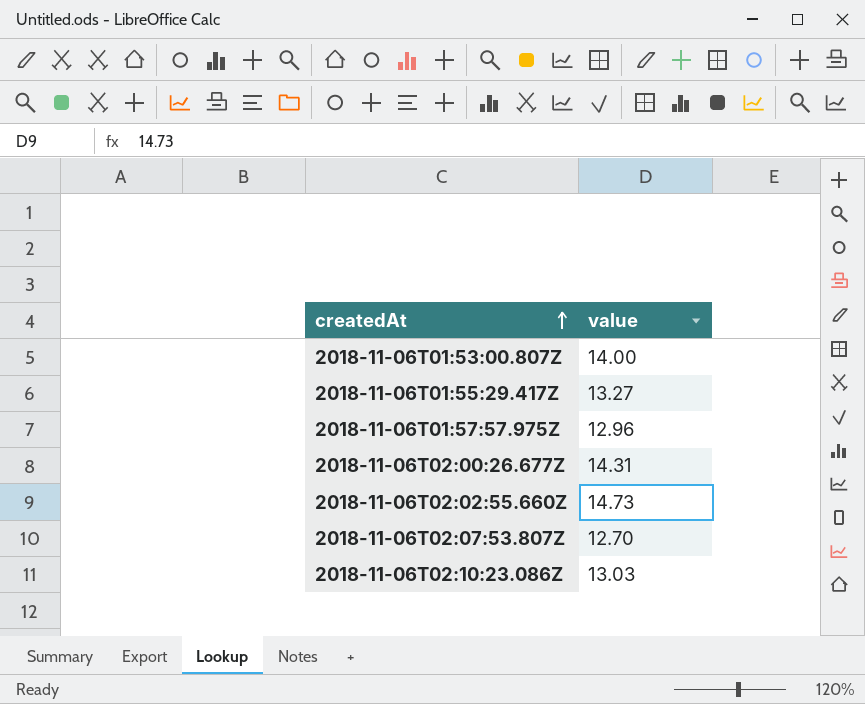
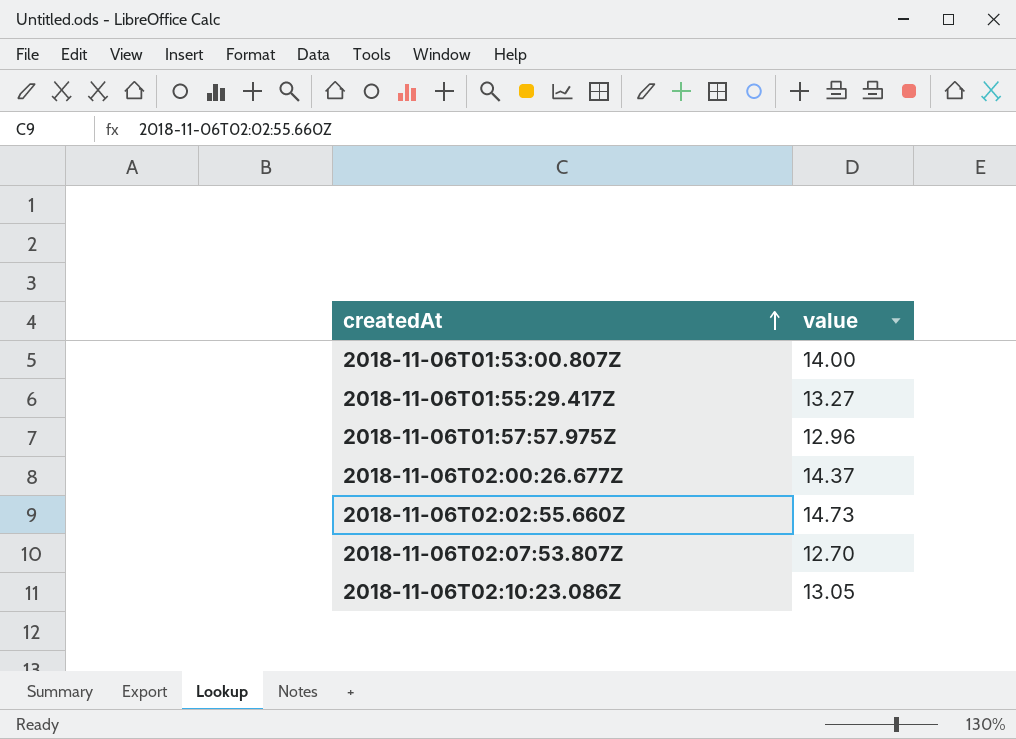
2018-11-06T02:00:26.677Z | value: 14.31 -> 14.37
2018-11-06T02:10:23.086Z | value: 13.03 -> 13.05

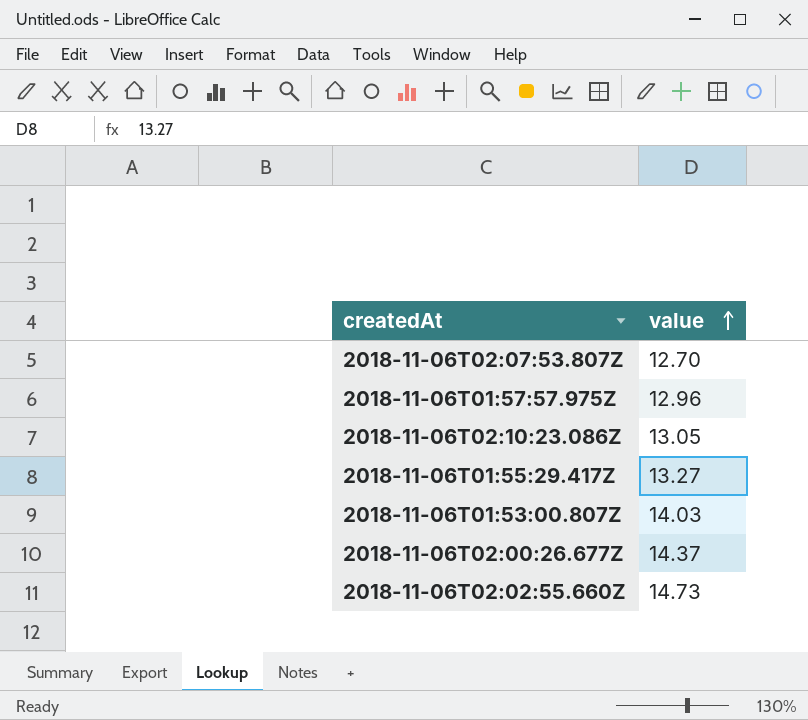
row order: createdAt ascending -> value ascending
2018-11-06T01:53:00.807Z | value: 14.00 -> 14.03

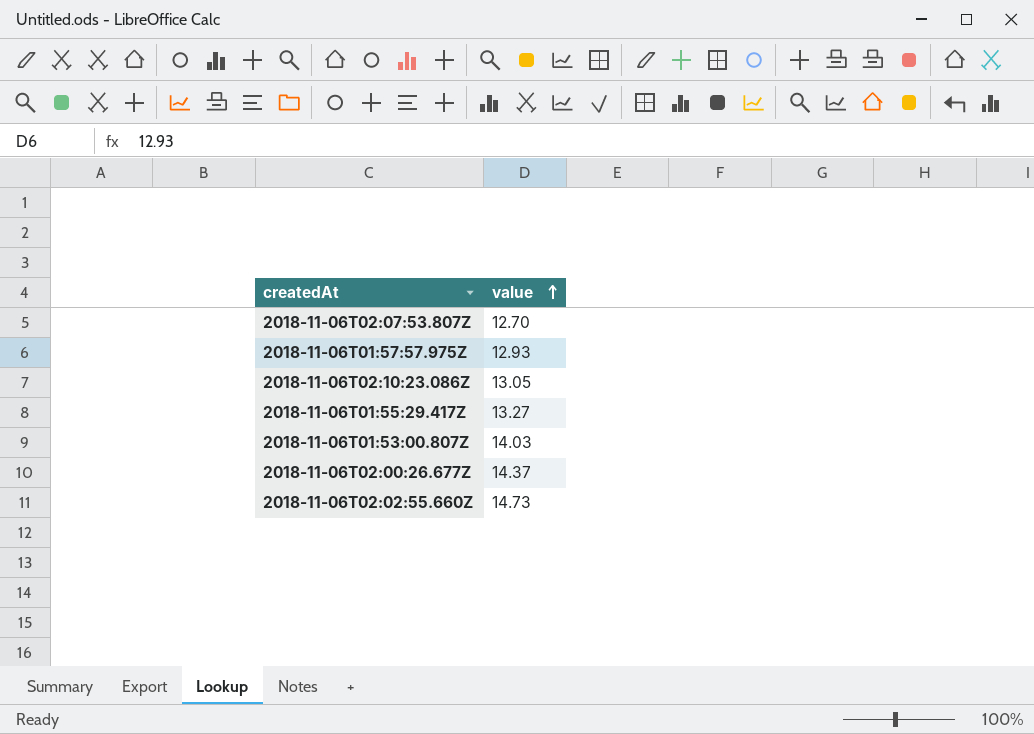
2018-11-06T01:57:57.975Z | value: 12.96 -> 12.93

